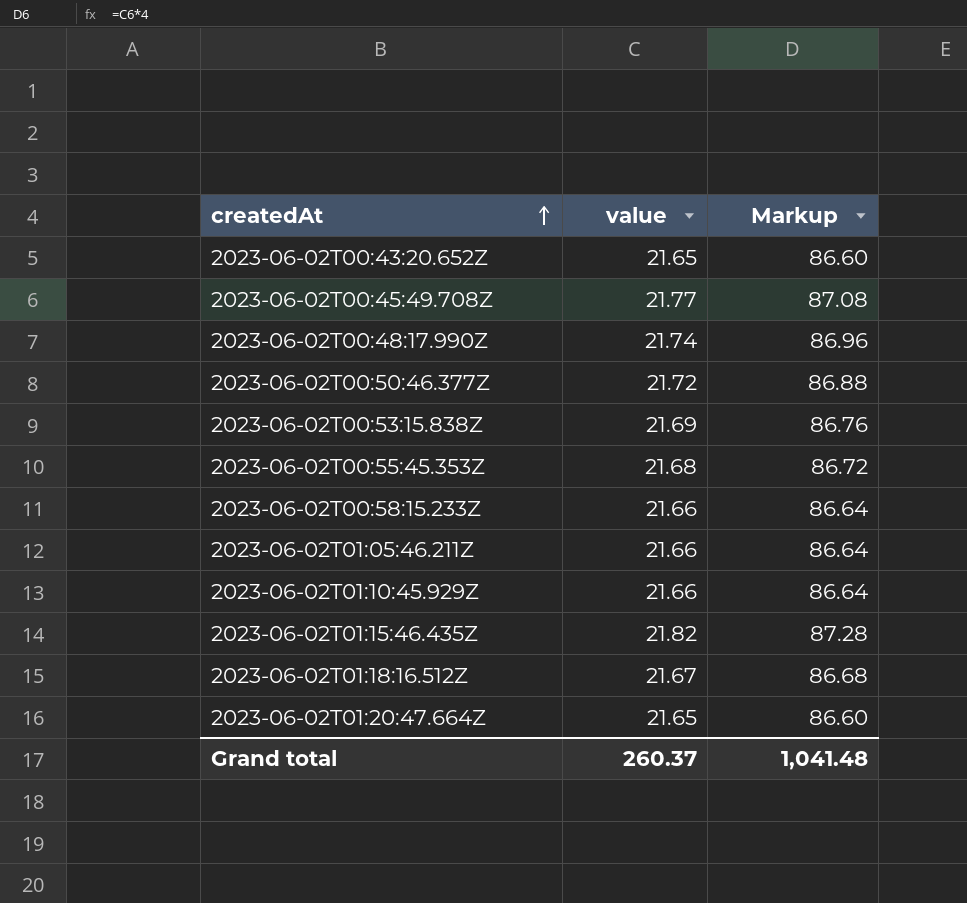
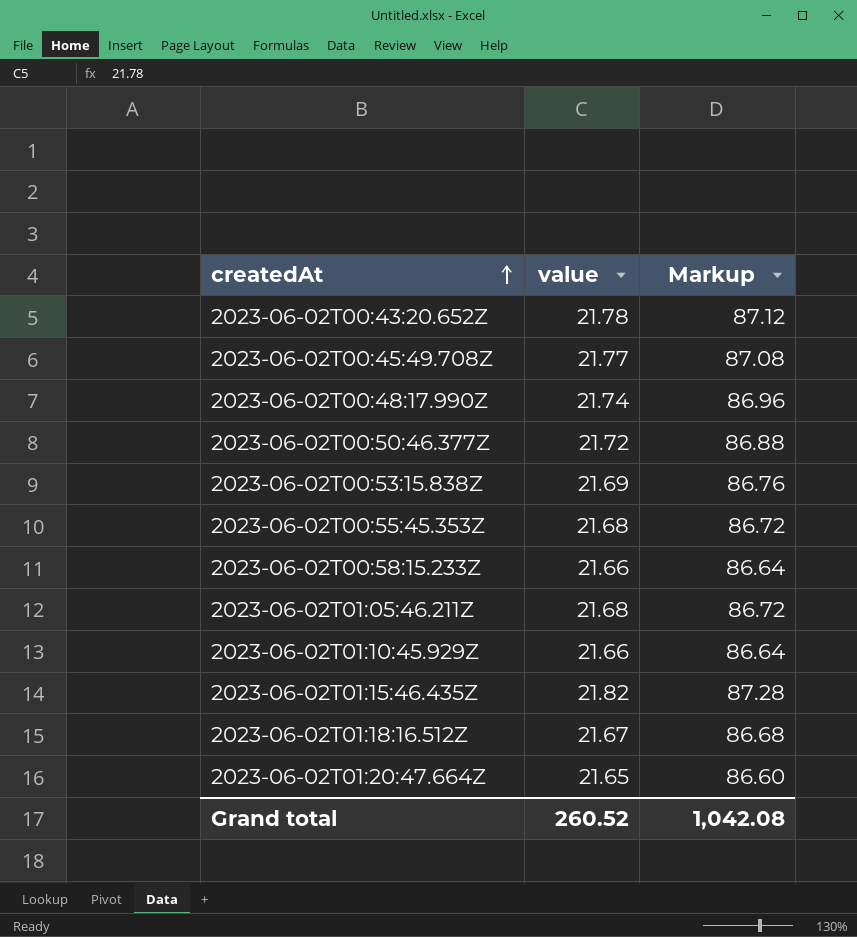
2023-06-02T00:43:20.652Z | value: 21.65 -> 21.78
2023-06-02T00:43:20.652Z | Markup: 86.60 -> 87.12
2023-06-02T01:05:46.211Z | value: 21.66 -> 21.68
2023-06-02T01:05:46.211Z | Markup: 86.64 -> 86.72
Grand total | value: 260.37 -> 260.52
Grand total | Markup: 1,041.48 -> 1,042.08

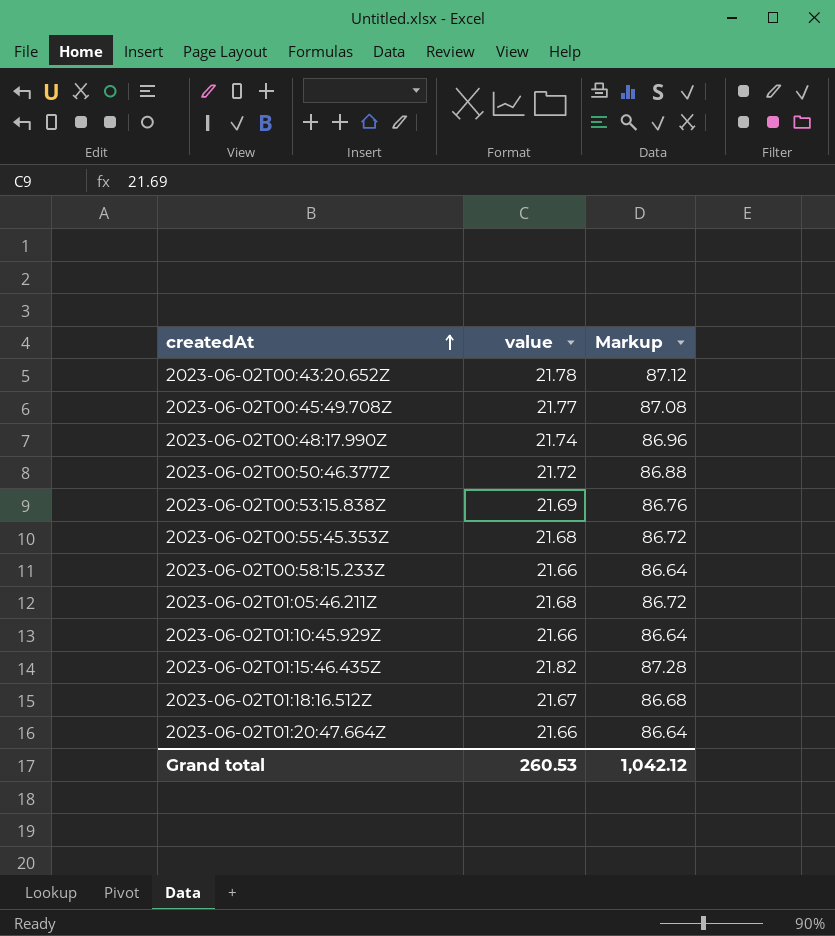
2023-06-02T01:20:47.664Z | value: 21.65 -> 21.66
2023-06-02T01:20:47.664Z | Markup: 86.60 -> 86.64
Grand total | value: 260.52 -> 260.53
Grand total | Markup: 1,042.08 -> 1,042.12

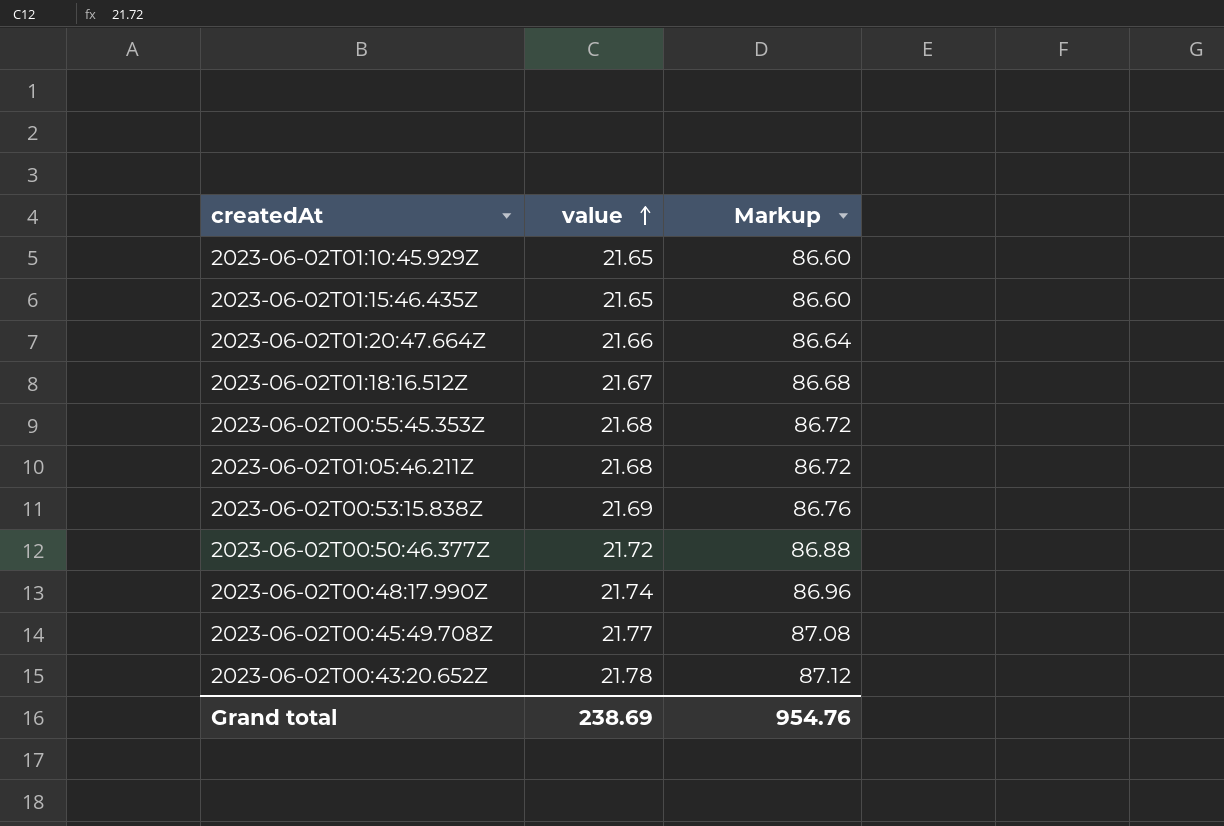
row order: createdAt ascending -> value ascending
row 2023-06-02T00:58:15.233Z: 21.66 | 86.64 -> none
2023-06-02T01:10:45.929Z | value: 21.66 -> 21.65
2023-06-02T01:10:45.929Z | Markup: 86.64 -> 86.60
2023-06-02T01:15:46.435Z | value: 21.82 -> 21.65
2023-06-02T01:15:46.435Z | Markup: 87.28 -> 86.60
Grand total | value: 260.53 -> 238.69
Grand total | Markup: 1,042.12 -> 954.76

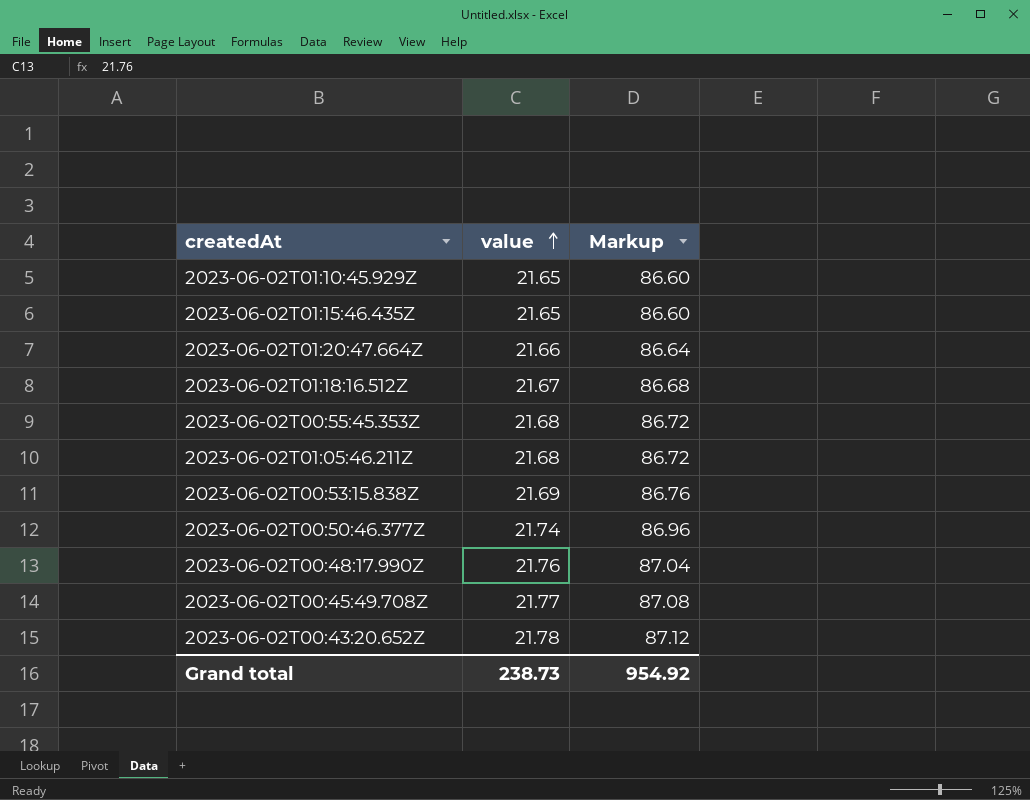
2023-06-02T00:50:46.377Z | value: 21.72 -> 21.74
2023-06-02T00:50:46.377Z | Markup: 86.88 -> 86.96
2023-06-02T00:48:17.990Z | value: 21.74 -> 21.76
2023-06-02T00:48:17.990Z | Markup: 86.96 -> 87.04
Grand total | value: 238.69 -> 238.73
Grand total | Markup: 954.76 -> 954.92

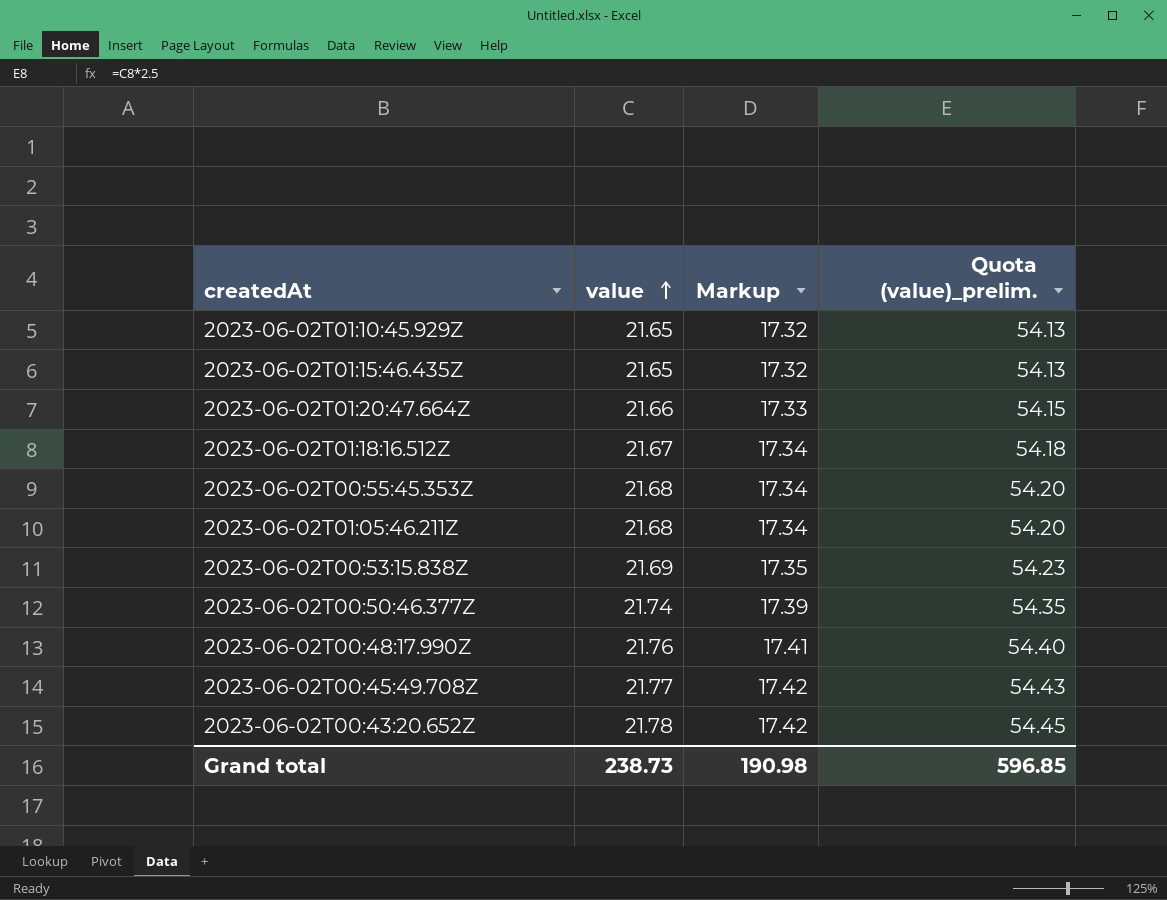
column Markup | formula: [value] * 4 -> [value] * 0.8
column Quota (value)_prelim. | formula: none -> [value] * 2.5
Grand total | Markup: 954.92 -> 190.98

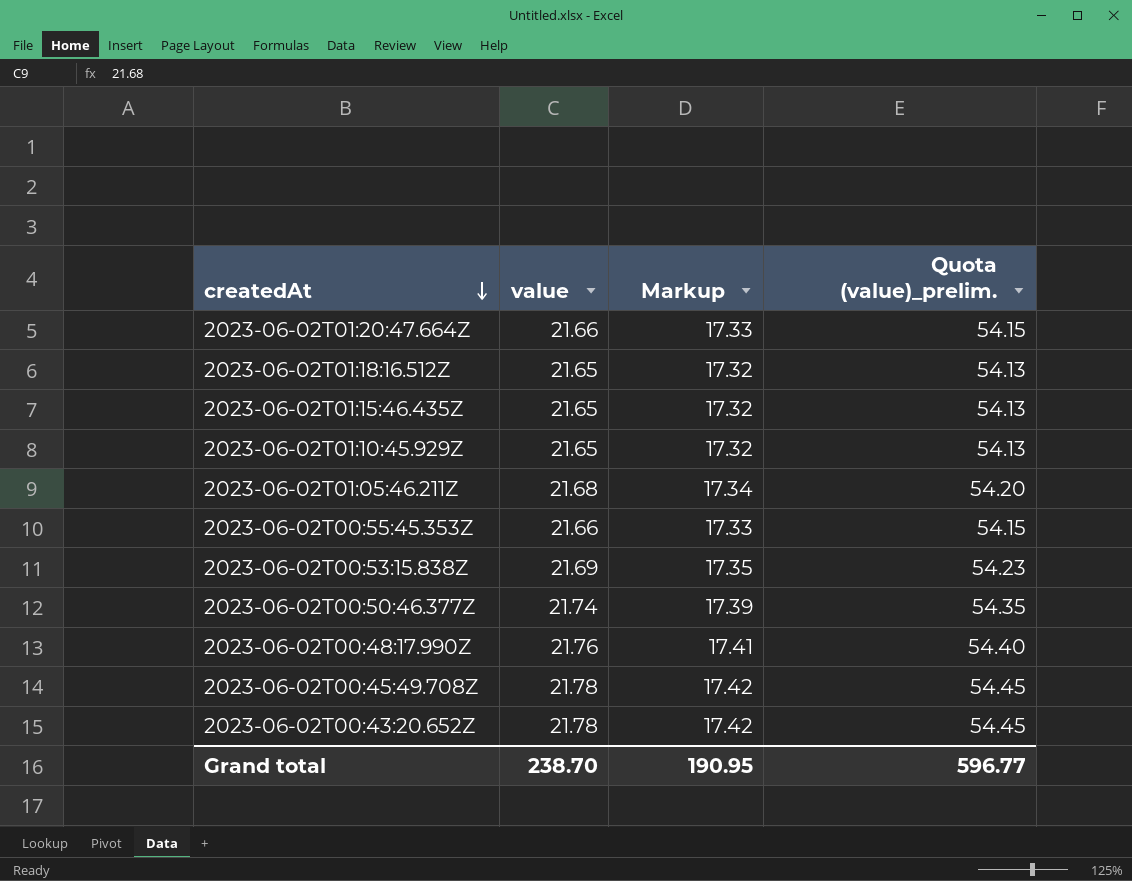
row order: value ascending -> createdAt descending
2023-06-02T01:18:16.512Z | value: 21.67 -> 21.65
2023-06-02T01:18:16.512Z | Markup: 17.34 -> 17.32
2023-06-02T01:18:16.512Z | Quota (value)_prelim.: 54.18 -> 54.13
2023-06-02T00:55:45.353Z | value: 21.68 -> 21.66
2023-06-02T00:55:45.353Z | Markup: 17.34 -> 17.33
2023-06-02T00:55:45.353Z | Quota (value)_prelim.: 54.20 -> 54.15
2023-06-02T00:45:49.708Z | value: 21.77 -> 21.78
2023-06-02T00:45:49.708Z | Quota (value)_prelim.: 54.43 -> 54.45
Grand total | value: 238.73 -> 238.70
Grand total | Markup: 190.98 -> 190.95
Grand total | Quota (value)_prelim.: 596.85 -> 596.77

